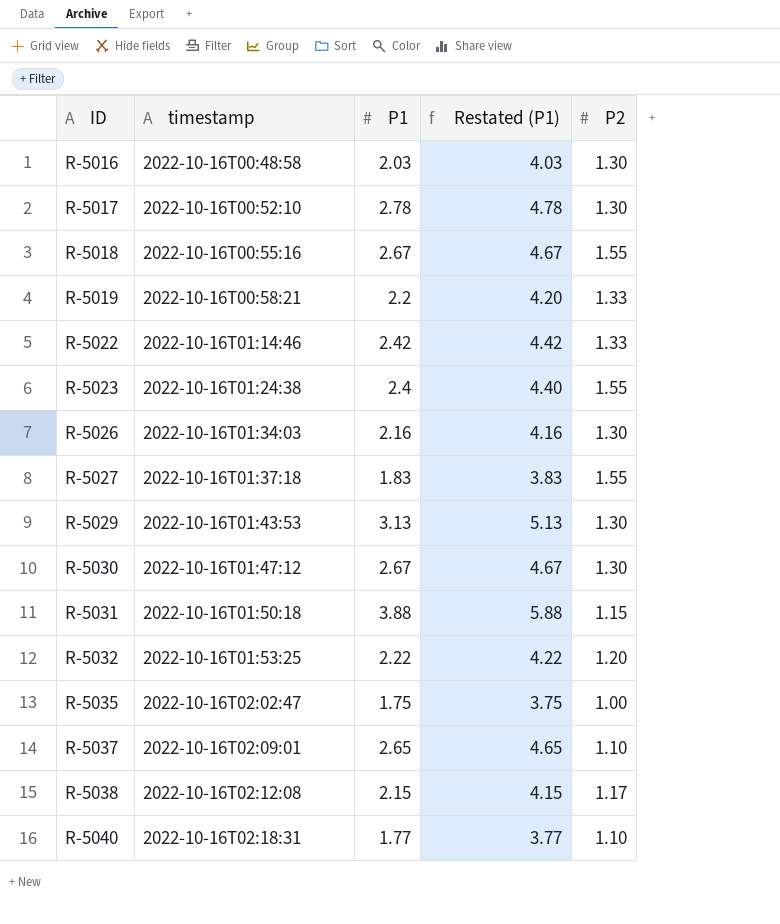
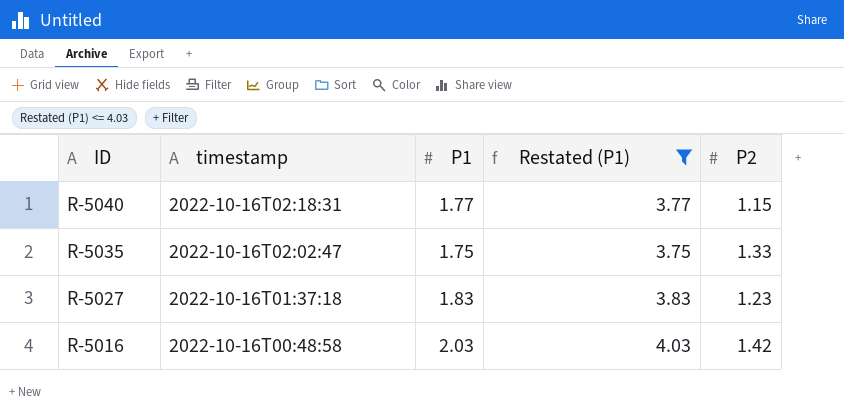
filter: none -> Restated (P1) <= 4.03
row order: ID ascending -> ID descending
R-5040 | P2: 1.10 -> 1.15
R-5035 | P2: 1.00 -> 1.33
R-5027 | P2: 1.55 -> 1.23
R-5016 | P2: 1.30 -> 1.42

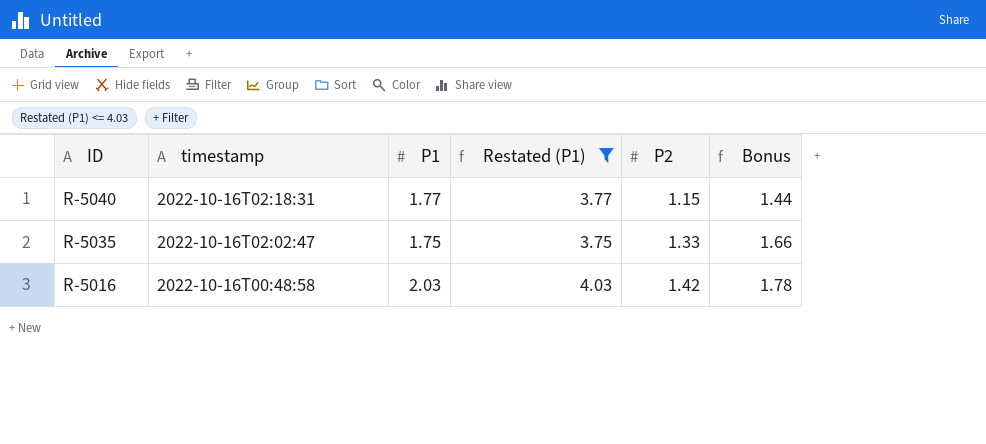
column Bonus | formula: none -> [P2] * 1.25
row R-5027: 2022-10-16T01:37:18 | 1.83 | 3.83 | 1.23 -> none

